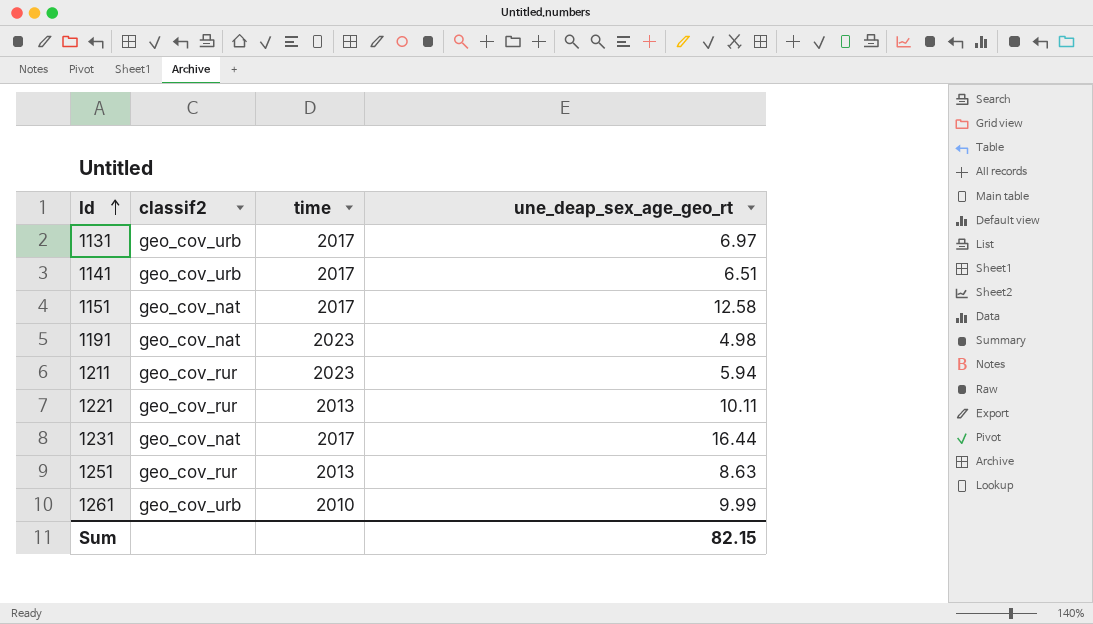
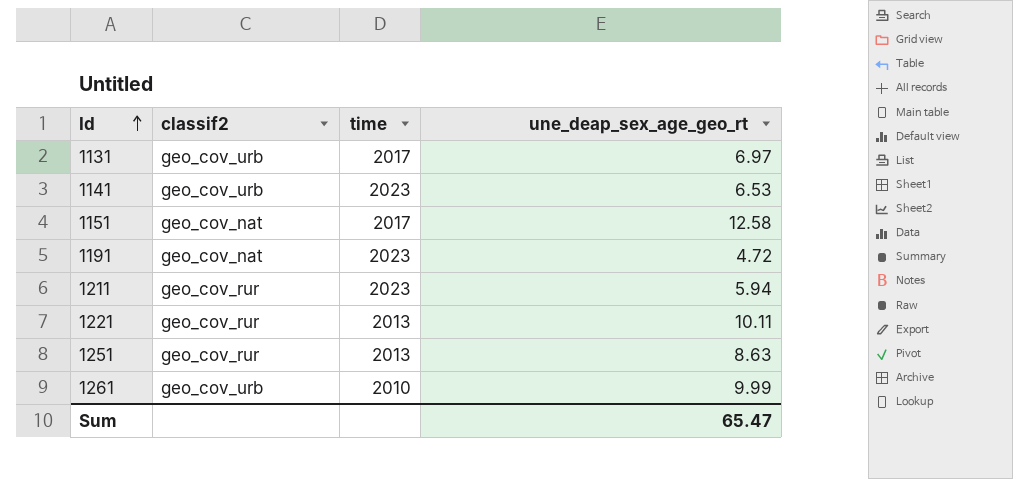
row 1231: geo_cov_nat | 2017 | 16.44 -> none
1141 | time: 2017 -> 2023
1141 | une_deap_sex_age_geo_rt: 6.51 -> 6.53
1191 | une_deap_sex_age_geo_rt: 4.98 -> 4.72
Sum | une_deap_sex_age_geo_rt: 82.15 -> 65.47

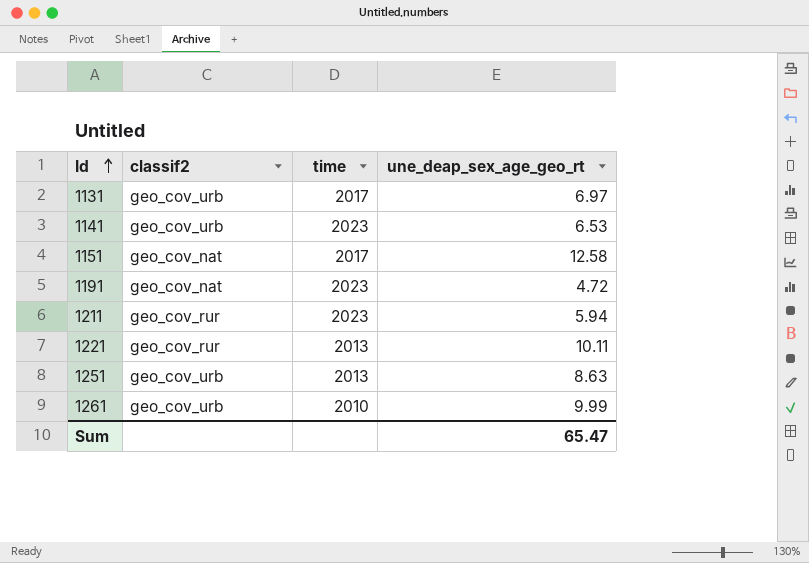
1251 | classif2: geo_cov_rur -> geo_cov_urb

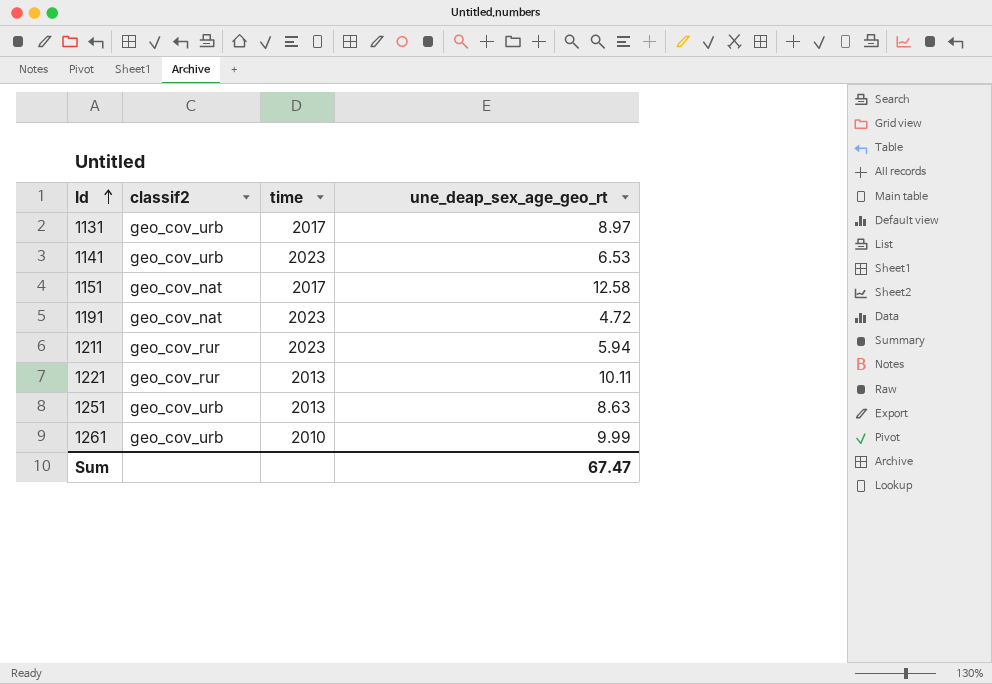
1131 | une_deap_sex_age_geo_rt: 6.97 -> 8.97
Sum | une_deap_sex_age_geo_rt: 65.47 -> 67.47

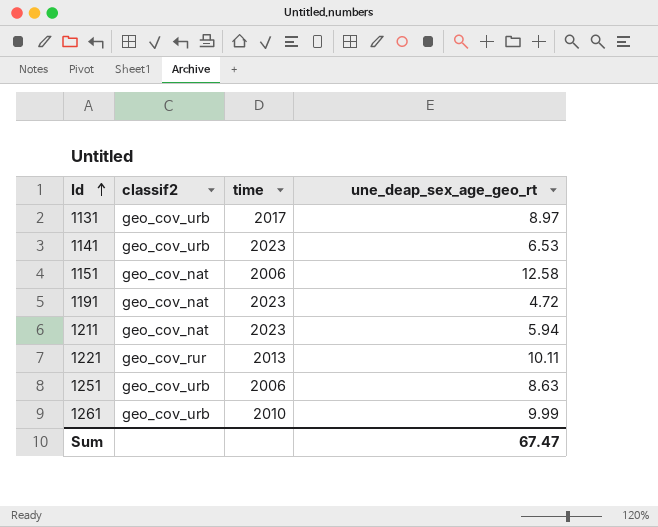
1151 | time: 2017 -> 2006
1211 | classif2: geo_cov_rur -> geo_cov_nat
1251 | time: 2013 -> 2006

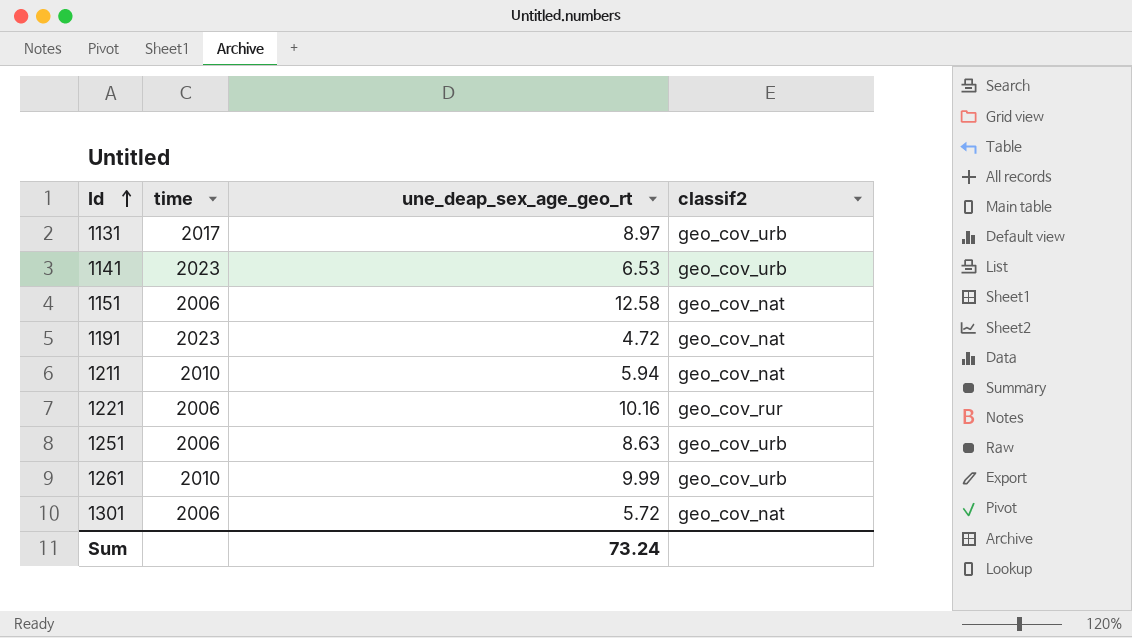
column classif2 | position: 2 -> 4
1211 | time: 2023 -> 2010
1221 | time: 2013 -> 2006
1221 | une_deap_sex_age_geo_rt: 10.11 -> 10.16
row 1301: none -> 2006 | 5.72 | geo_cov_nat
Sum | une_deap_sex_age_geo_rt: 67.47 -> 73.24

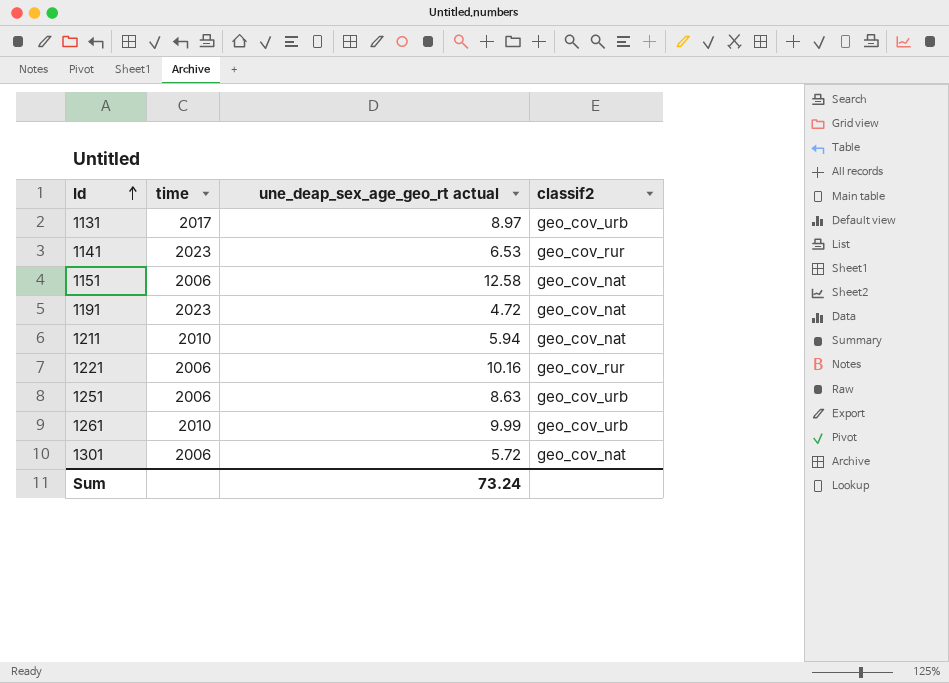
column name: une_deap_sex_age_geo_rt -> une_deap_sex_age_geo_rt actual
1141 | classif2: geo_cov_urb -> geo_cov_rur

